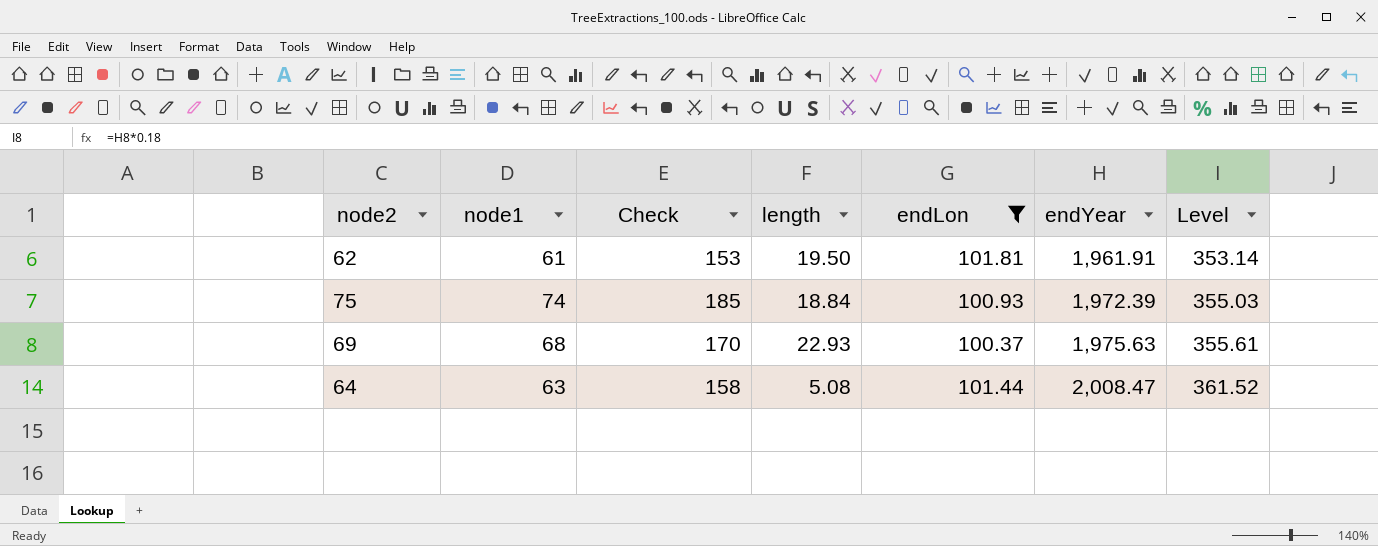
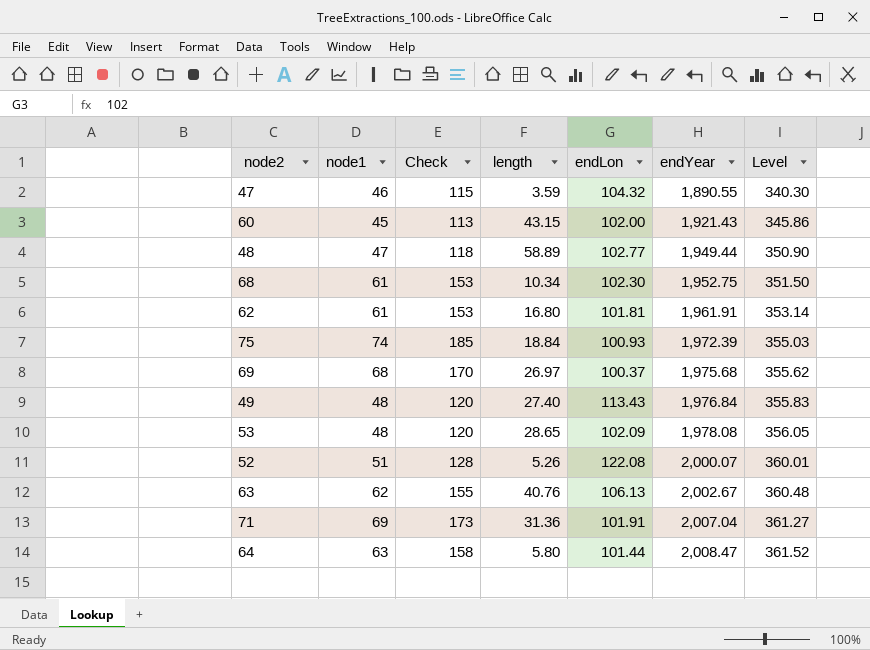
filter: endLon <= 101.81 -> none
62 | length: 19.50 -> 16.80
69 | length: 22.93 -> 26.97
69 | endYear: 1,975.63 -> 1,975.68
69 | Level: 355.61 -> 355.62
64 | length: 5.08 -> 5.80

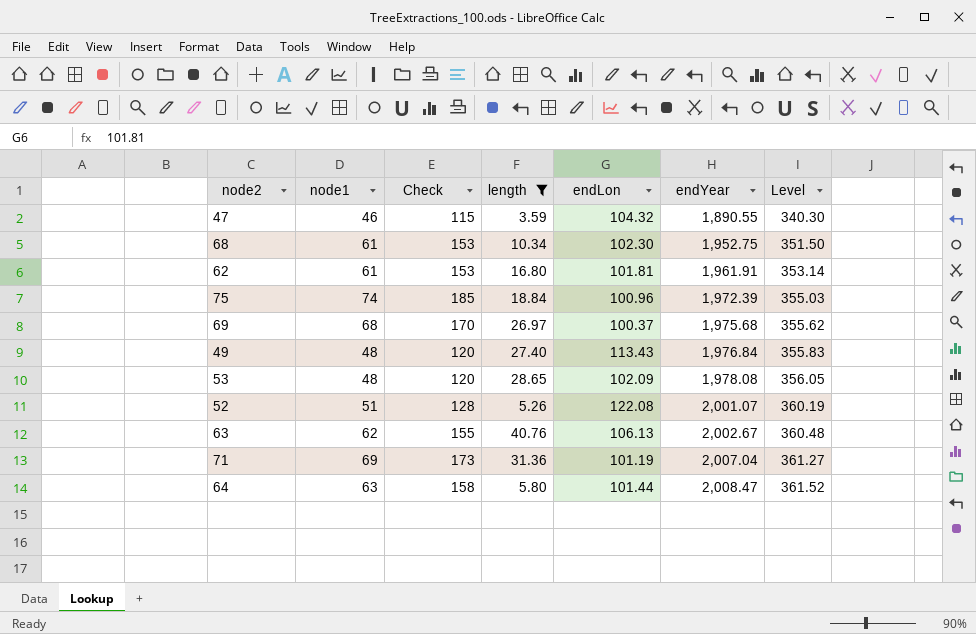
filter: none -> length <= 40.76
75 | endLon: 100.93 -> 100.96
52 | endYear: 2,000.07 -> 2,001.07
52 | Level: 360.01 -> 360.19
71 | endLon: 101.91 -> 101.19

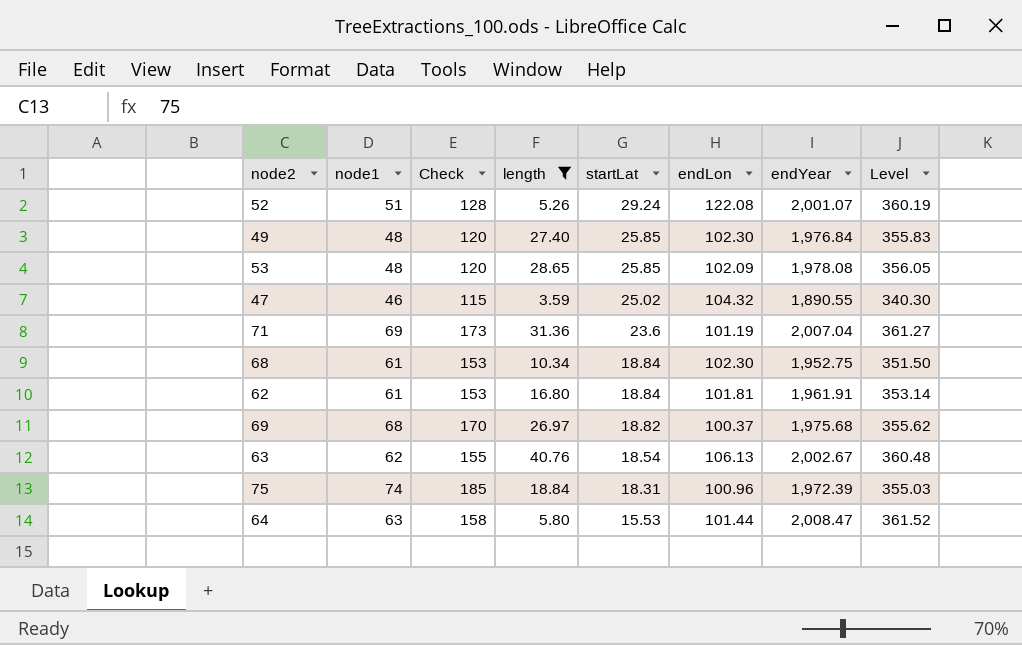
row order: endYear ascending -> startLat descending
column startLat | position: none -> 5
49 | endLon: 113.43 -> 102.30

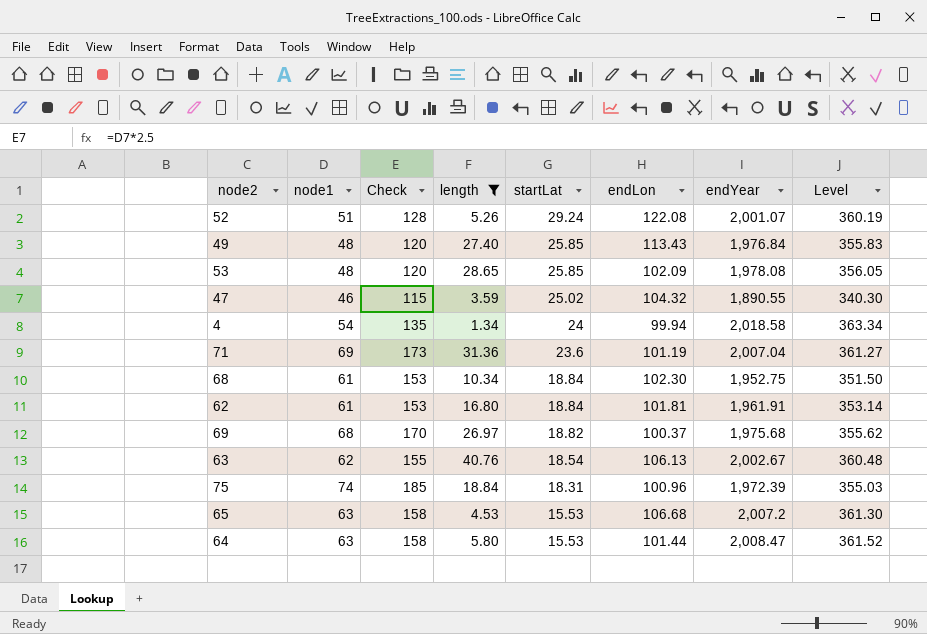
49 | endLon: 102.30 -> 113.43
row 4: none -> 54 | 135 | 1.34 | 24 | 99.94 | 2,018.58 | 363.34
row 65: none -> 63 | 158 | 4.53 | 15.53 | 106.68 | 2,007.2 | 361.30

